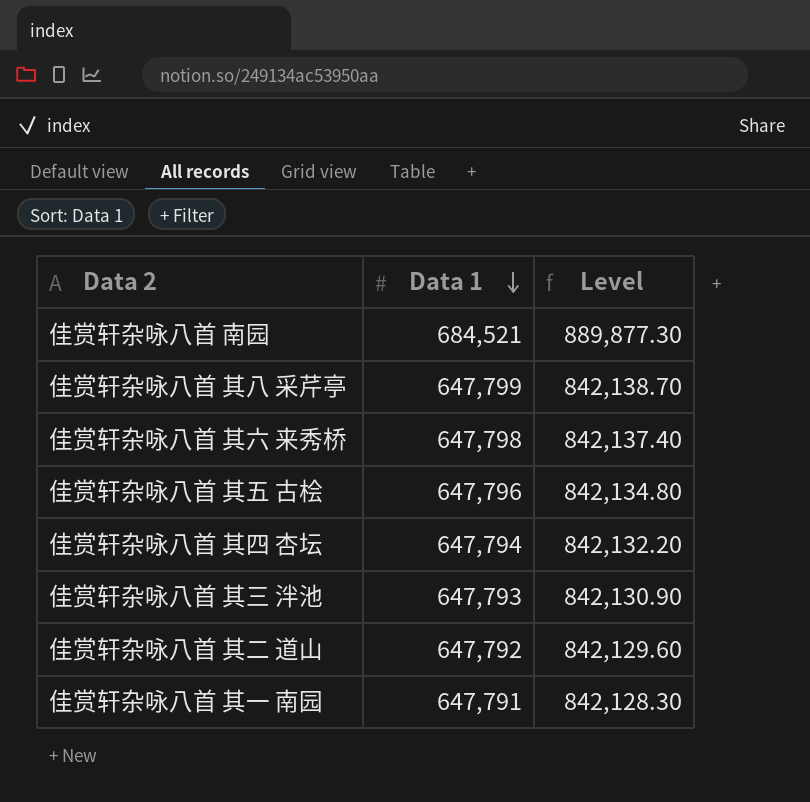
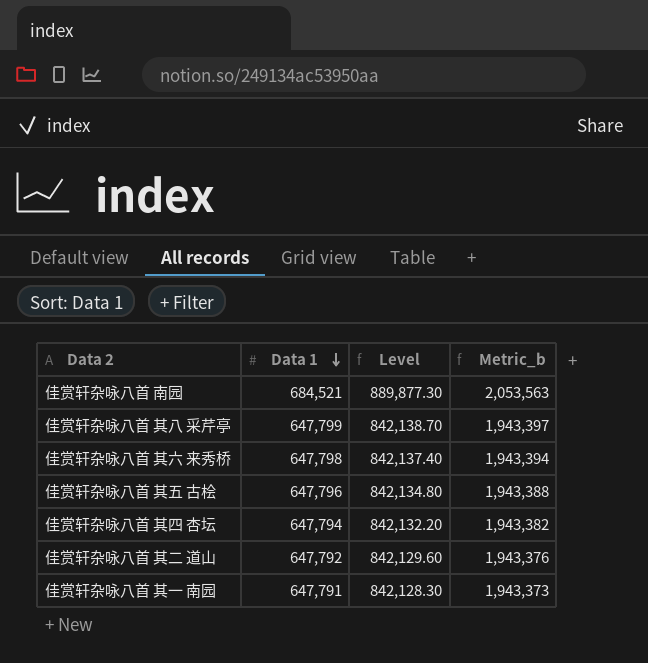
column Metric_b | formula: none -> [Data 1] * 3
row 佳赏轩杂咏八首 其三 泮池: 647,793 | 842,130.90 -> none

